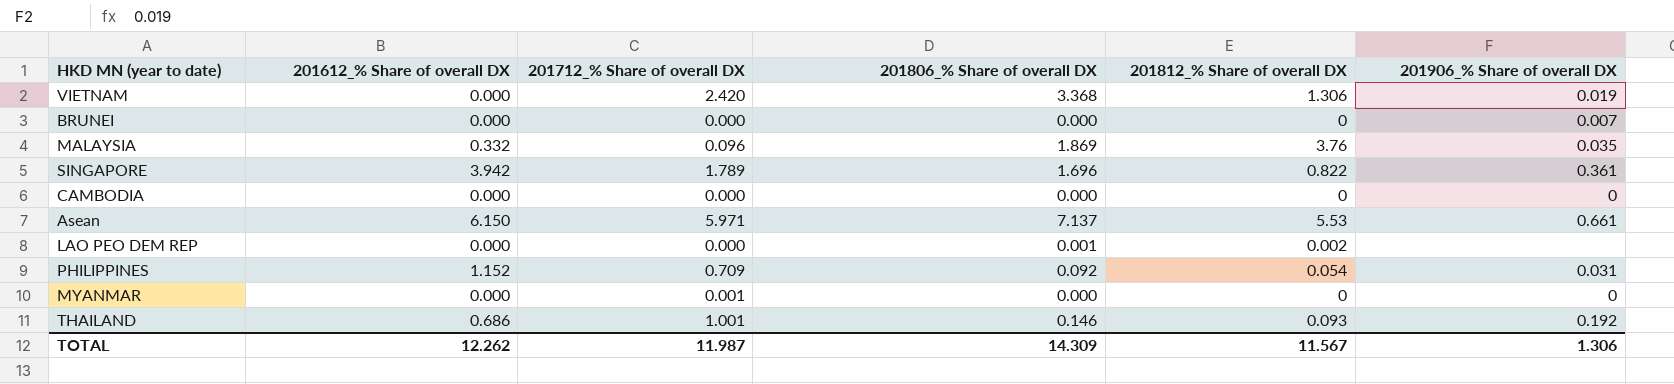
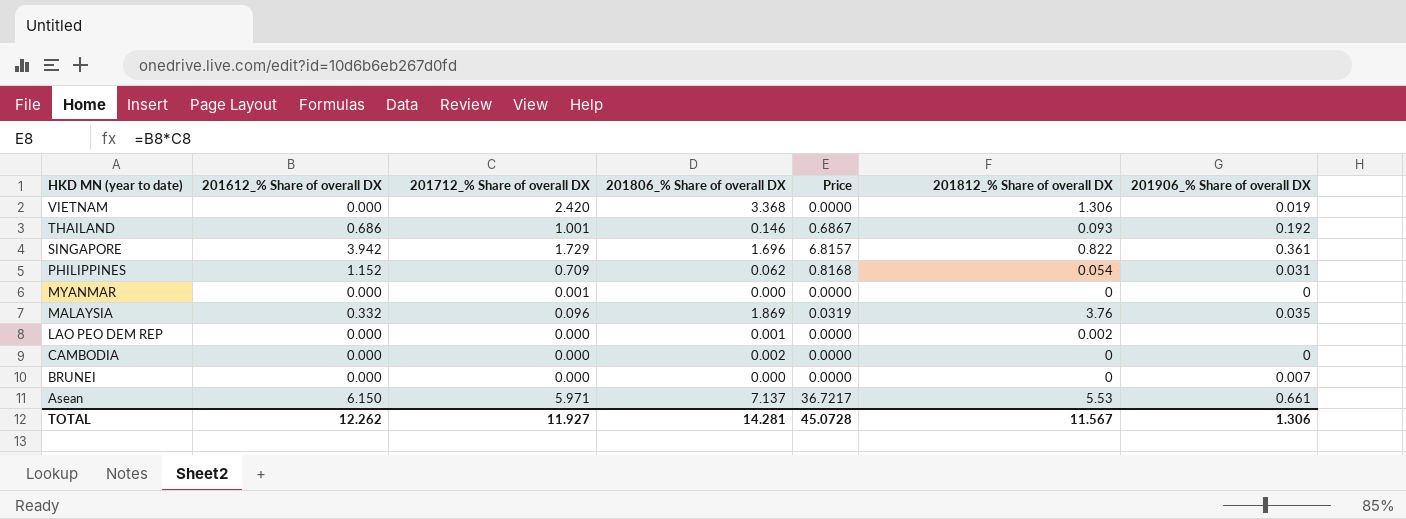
row order: none -> HKD MN (year to date) descending
column Price | formula: none -> [201612_% Share of overall DX] * [201712_% Share of overall DX]
SINGAPORE | 201712_% Share of overall DX: 1.789 -> 1.729
PHILIPPINES | 201806_% Share of overall DX: 0.092 -> 0.062
CAMBODIA | 201806_% Share of overall DX: 0.000 -> 0.002
TOTAL | 201712_% Share of overall DX: 11.987 -> 11.927
TOTAL | 201806_% Share of overall DX: 14.309 -> 14.281

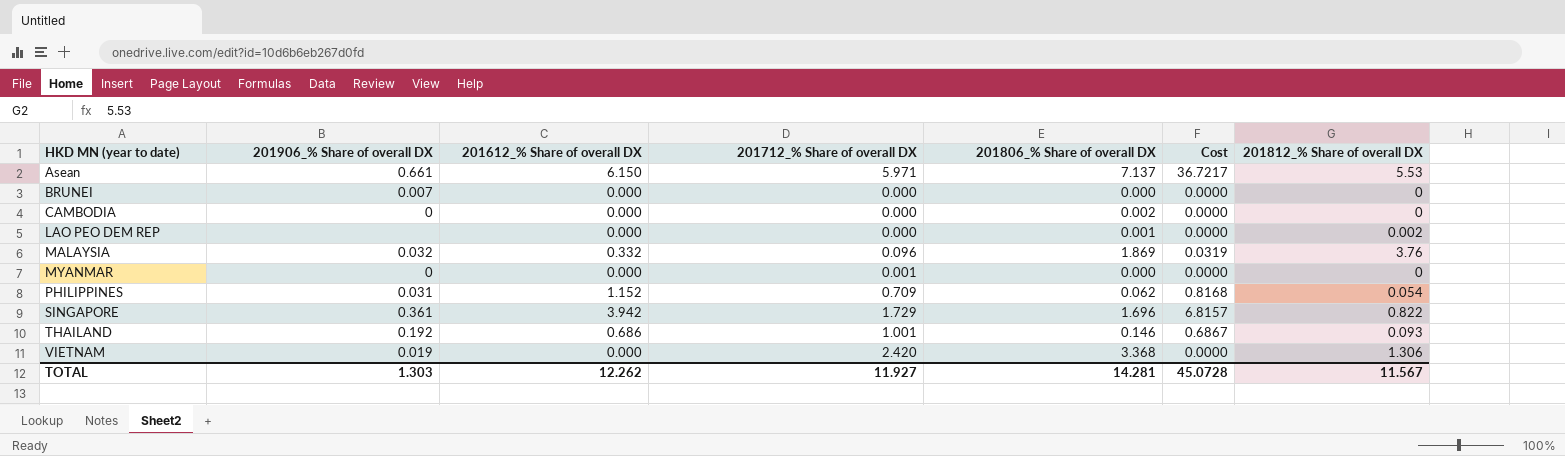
row order: HKD MN (year to date) descending -> HKD MN (year to date) ascending
column 201906_% Share of overall DX | position: 7 -> 2
column name: Price -> Cost
MALAYSIA | 201906_% Share of overall DX: 0.035 -> 0.032
TOTAL | 201906_% Share of overall DX: 1.306 -> 1.303

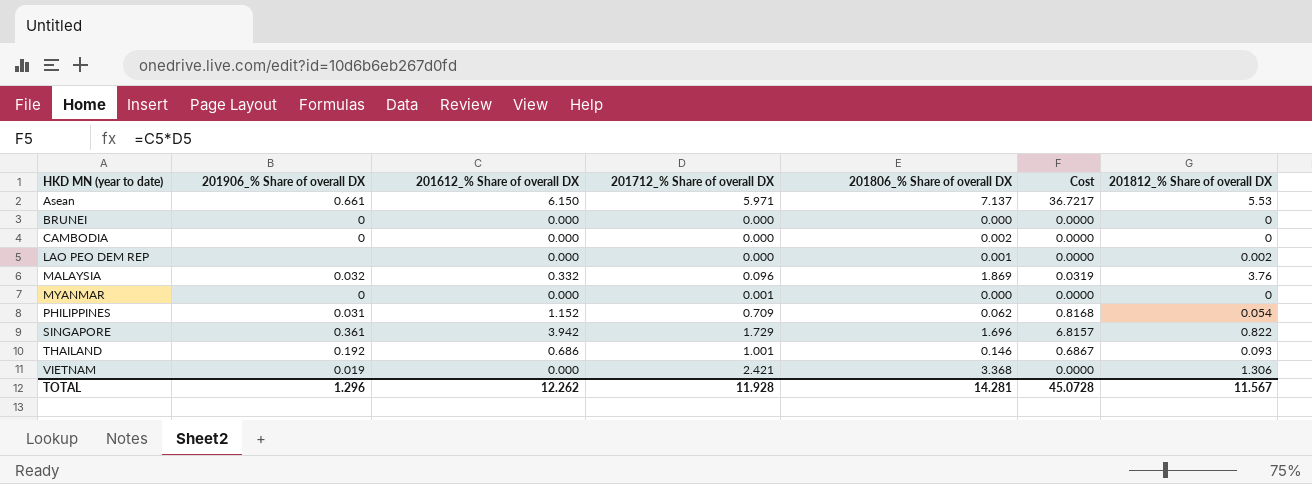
BRUNEI | 201906_% Share of overall DX: 0.007 -> 0
VIETNAM | 201712_% Share of overall DX: 2.420 -> 2.421
TOTAL | 201906_% Share of overall DX: 1.303 -> 1.296
TOTAL | 201712_% Share of overall DX: 11.927 -> 11.928

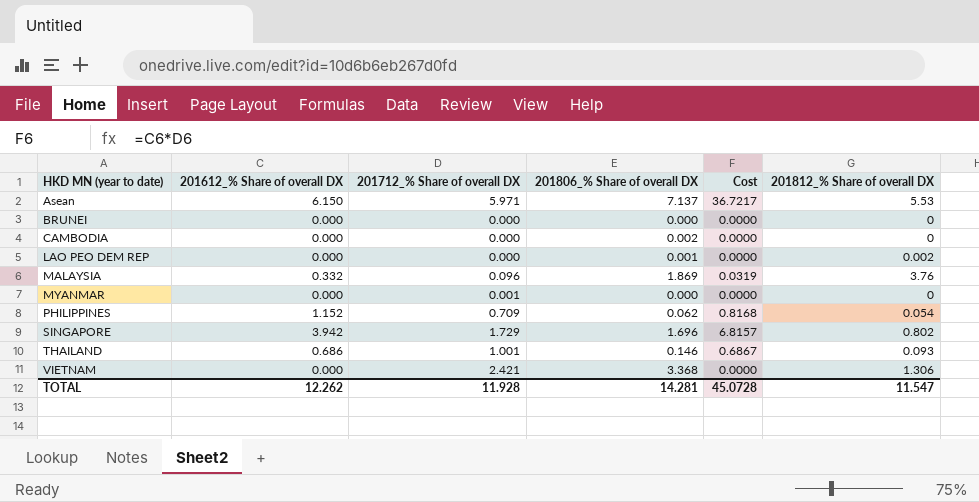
column 201906_% Share of overall DX | position: 2 -> none
SINGAPORE | 201812_% Share of overall DX: 0.822 -> 0.802
TOTAL | 201812_% Share of overall DX: 11.567 -> 11.547

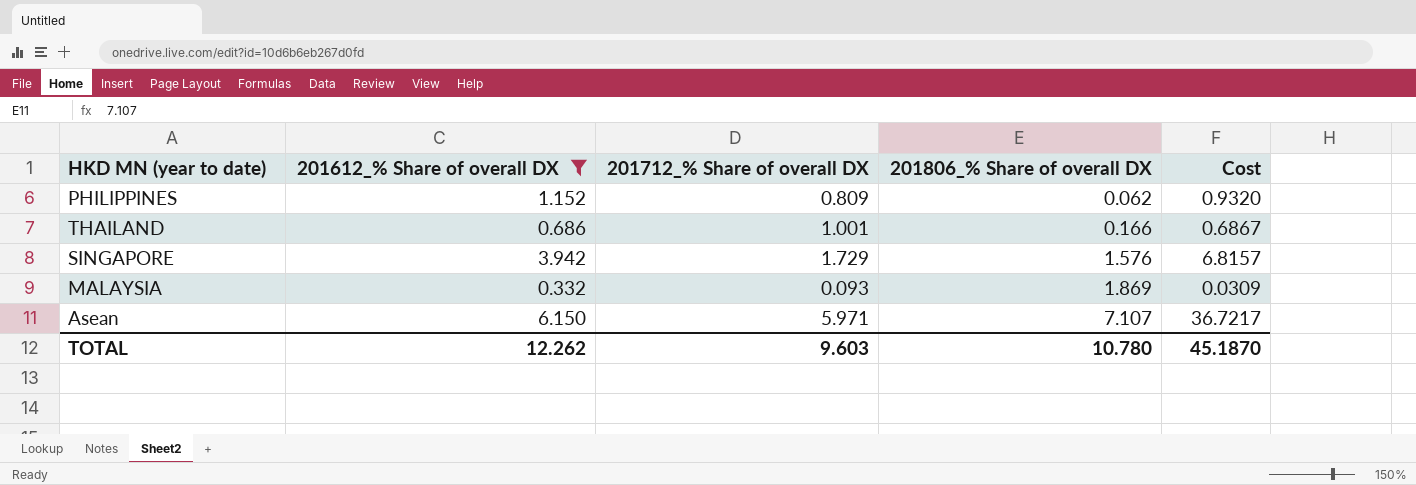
filter: none -> 201612_% Share of overall DX != 0.000
row order: HKD MN (year to date) ascending -> 201806_% Share of overall DX ascending
column 201812_% Share of overall DX | position: 6 -> none
PHILIPPINES | 201712_% Share of overall DX: 0.709 -> 0.809
PHILIPPINES | Cost: 0.8168 -> 0.9320
THAILAND | 201806_% Share of overall DX: 0.146 -> 0.166
SINGAPORE | 201806_% Share of overall DX: 1.696 -> 1.576
MALAYSIA | 201712_% Share of overall DX: 0.096 -> 0.093
MALAYSIA | Cost: 0.0319 -> 0.0309
Asean | 201806_% Share of overall DX: 7.137 -> 7.107
TOTAL | 201712_% Share of overall DX: 11.928 -> 9.603
TOTAL | 201806_% Share of overall DX: 14.281 -> 10.780
TOTAL | Cost: 45.0728 -> 45.1870

